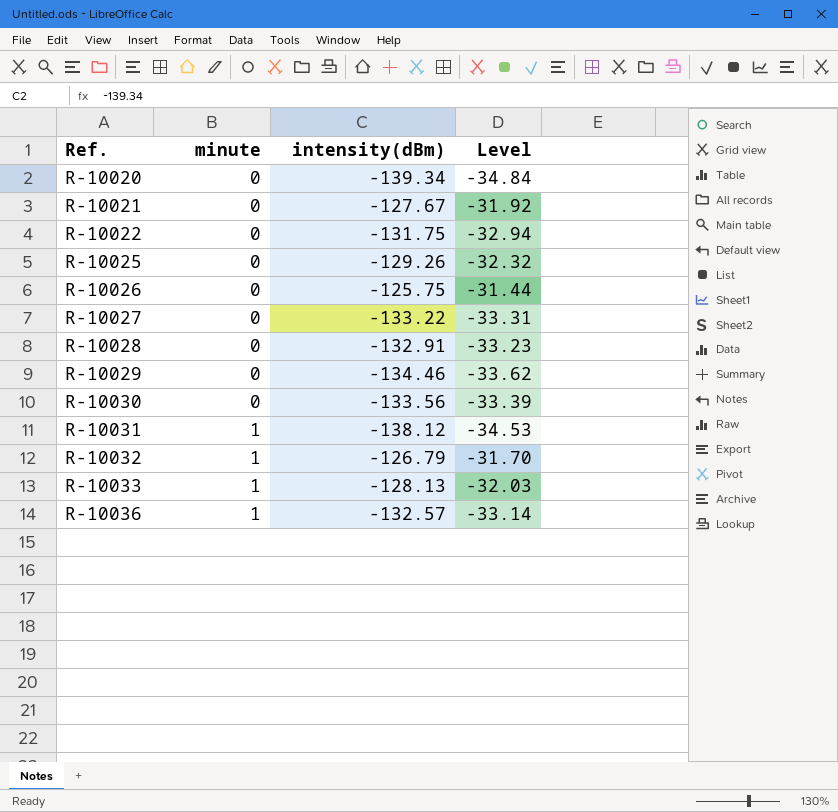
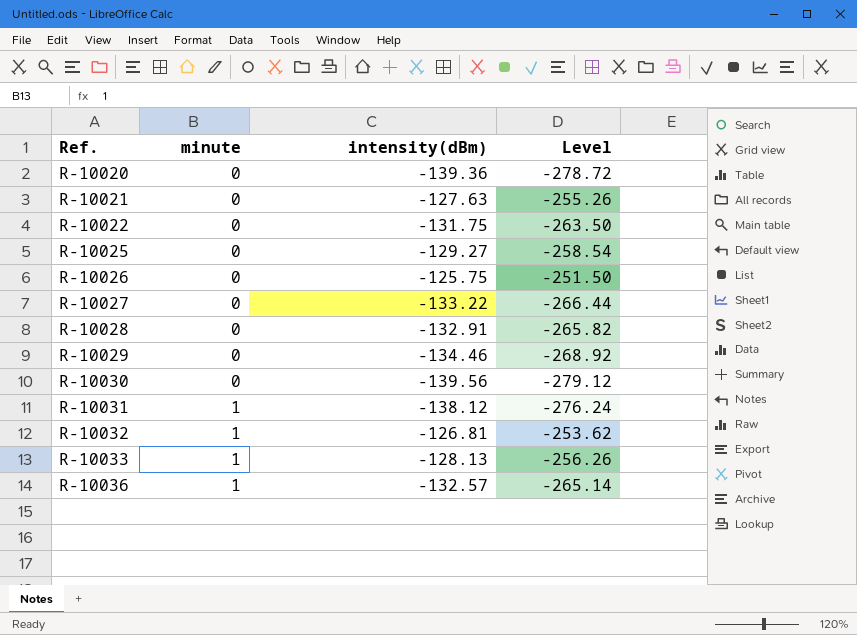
column Level | formula: [intensity(dBm)] * 0.25 -> [intensity(dBm)] * 2
R-10020 | intensity(dBm): -139.34 -> -139.36
R-10021 | intensity(dBm): -127.67 -> -127.63
R-10025 | intensity(dBm): -129.26 -> -129.27
R-10030 | intensity(dBm): -133.56 -> -139.56
R-10032 | intensity(dBm): -126.79 -> -126.81

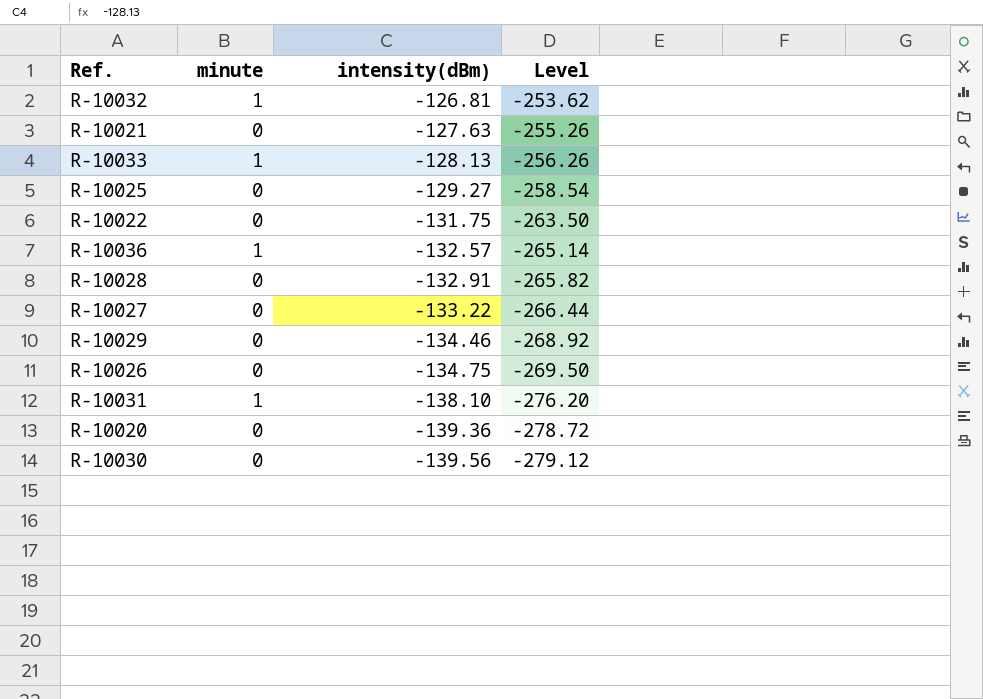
row order: Ref. ascending -> intensity(dBm) descending
R-10026 | intensity(dBm): -125.75 -> -134.75
R-10026 | Level: -251.50 -> -269.50
R-10031 | intensity(dBm): -138.12 -> -138.10
R-10031 | Level: -276.24 -> -276.20

